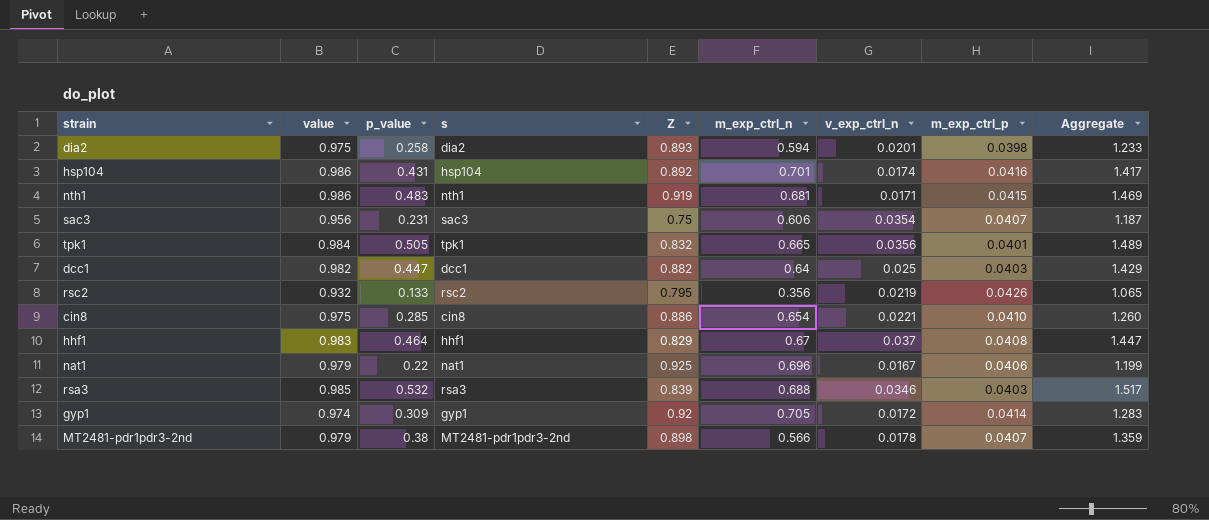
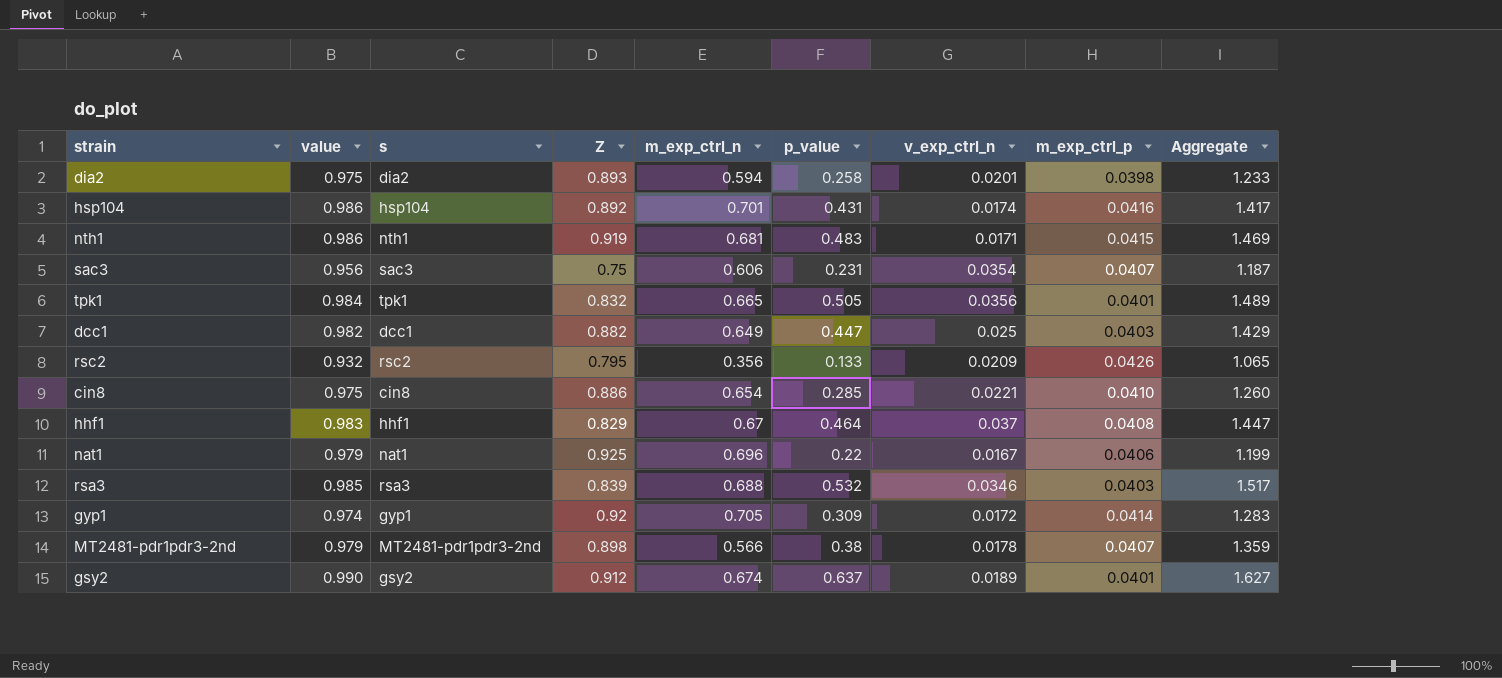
column p_value | position: 3 -> 6
dcc1 | m_exp_ctrl_n: 0.64 -> 0.649
rsc2 | v_exp_ctrl_n: 0.0219 -> 0.0209
row gsy2: none -> 0.990 | gsy2 | 0.912 | 0.674 | 0.637 | 0.0189 | 0.0401 | 1.627

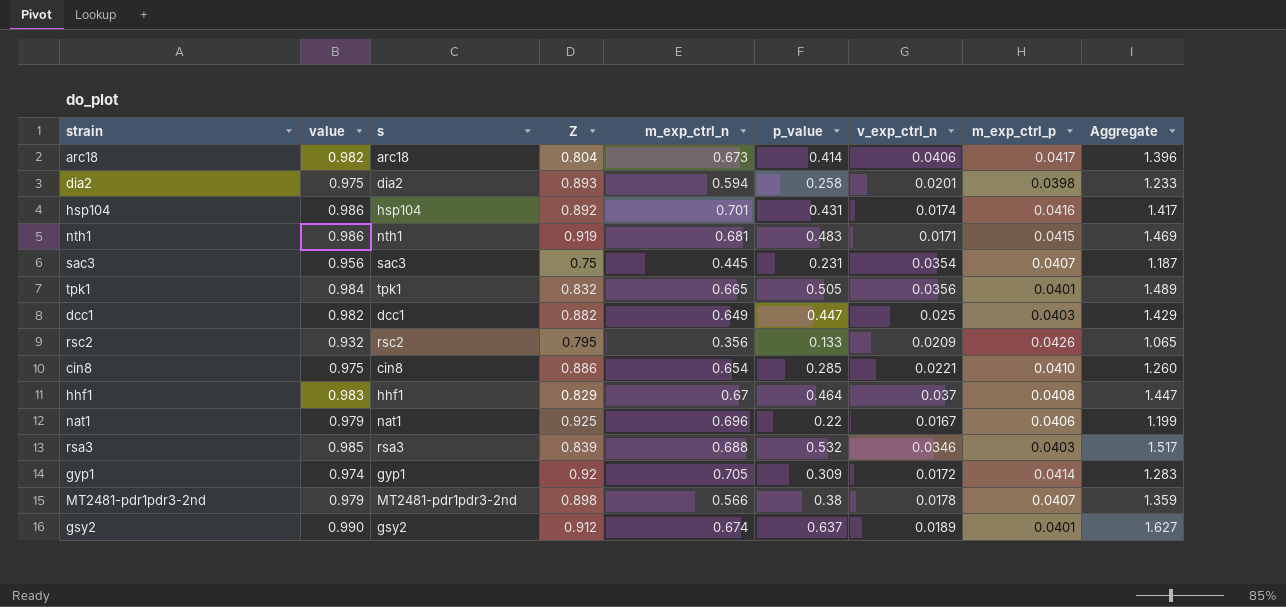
row arc18: none -> 0.982 | arc18 | 0.804 | 0.673 | 0.414 | 0.0406 | 0.0417 | 1.396
sac3 | m_exp_ctrl_n: 0.606 -> 0.445

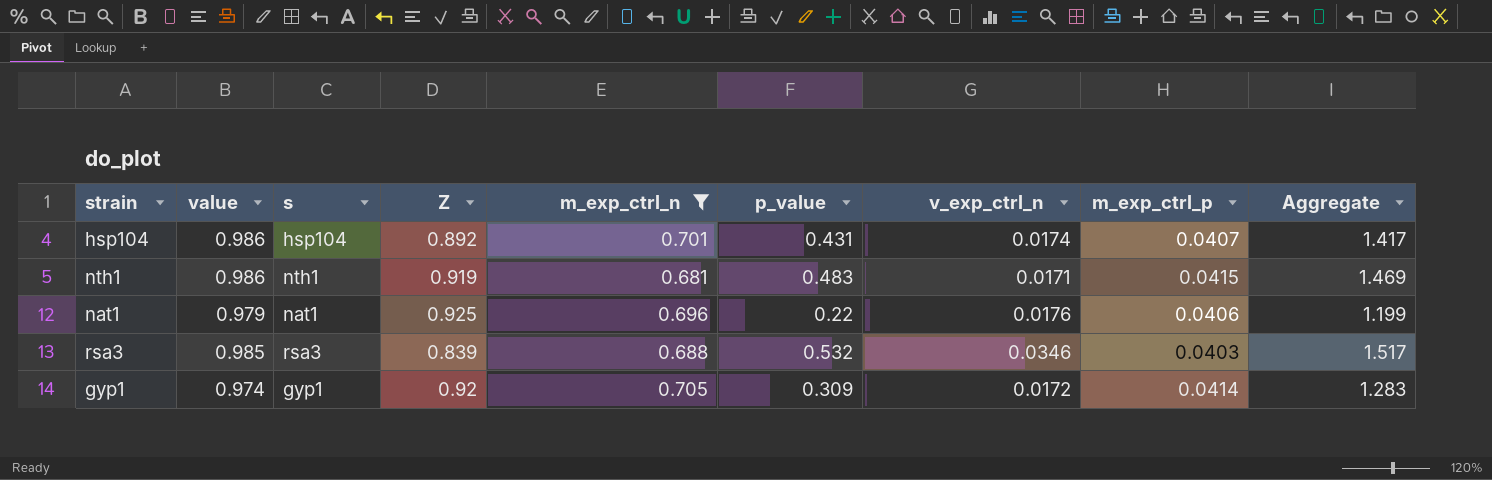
filter: none -> m_exp_ctrl_n >= 0.681
hsp104 | m_exp_ctrl_p: 0.0416 -> 0.0407
nat1 | v_exp_ctrl_n: 0.0167 -> 0.0176

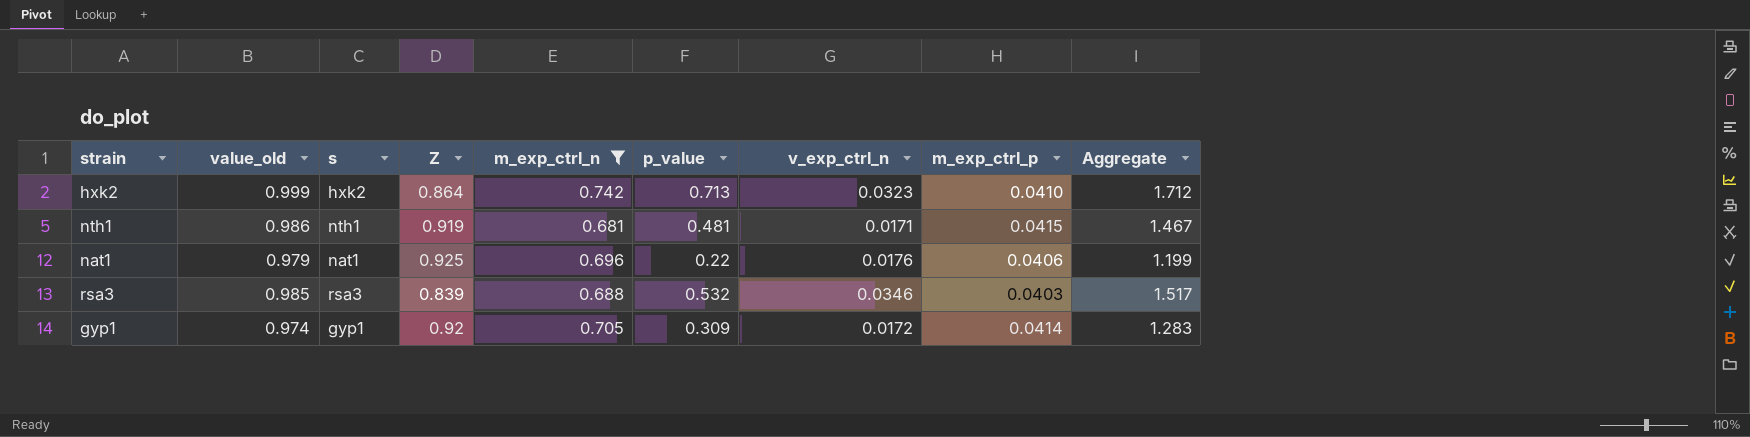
column name: value -> value_old
row hsp104: 0.986 | hsp104 | 0.892 | 0.701 | 0.431 | 0.0174 | 0.0407 | 1.417 -> none
row hxk2: none -> 0.999 | hxk2 | 0.864 | 0.742 | 0.713 | 0.0323 | 0.0410 | 1.712
nth1 | p_value: 0.483 -> 0.481
nth1 | Aggregate: 1.469 -> 1.467

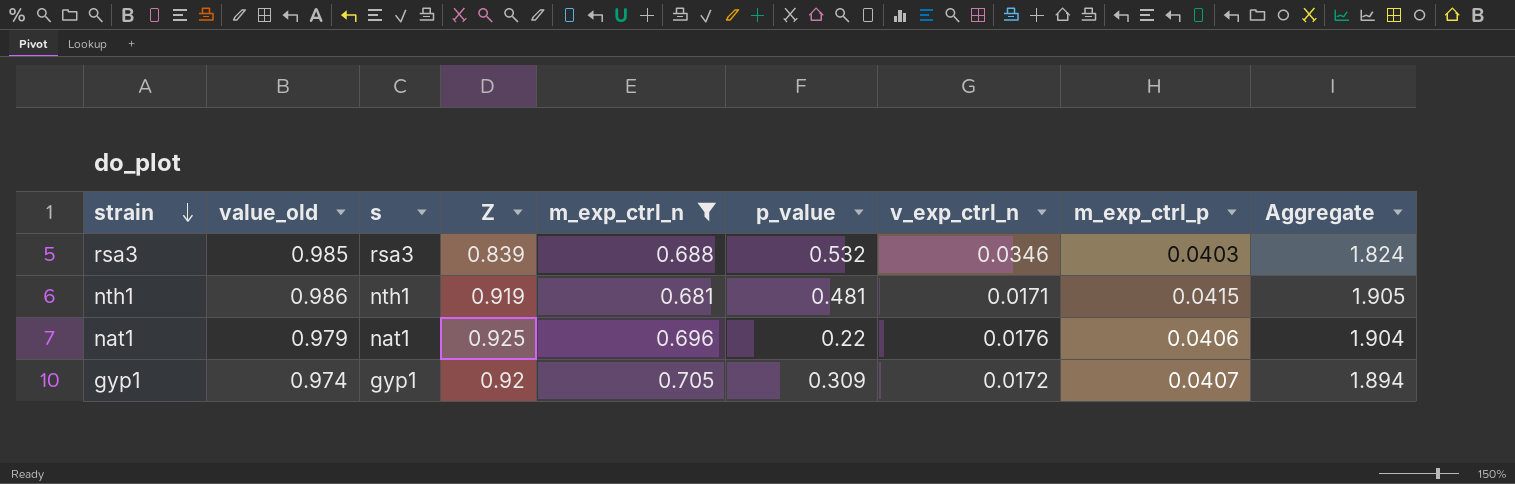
row order: none -> strain descending
column Aggregate | formula: [value_old] + [p_value] -> [value_old] + [Z]
row hxk2: 0.999 | hxk2 | 0.864 | 0.742 | 0.713 | 0.0323 | 0.0410 | 1.712 -> none
gyp1 | m_exp_ctrl_p: 0.0414 -> 0.0407

